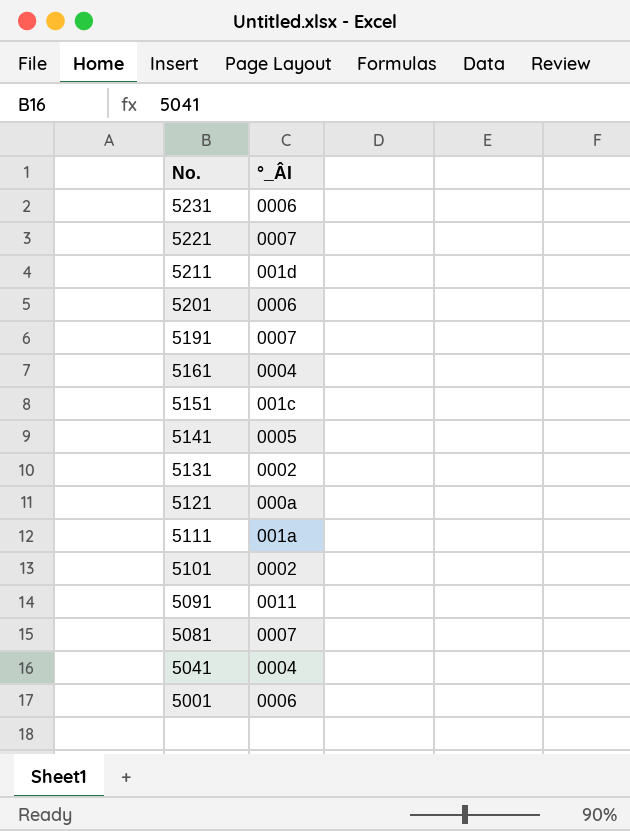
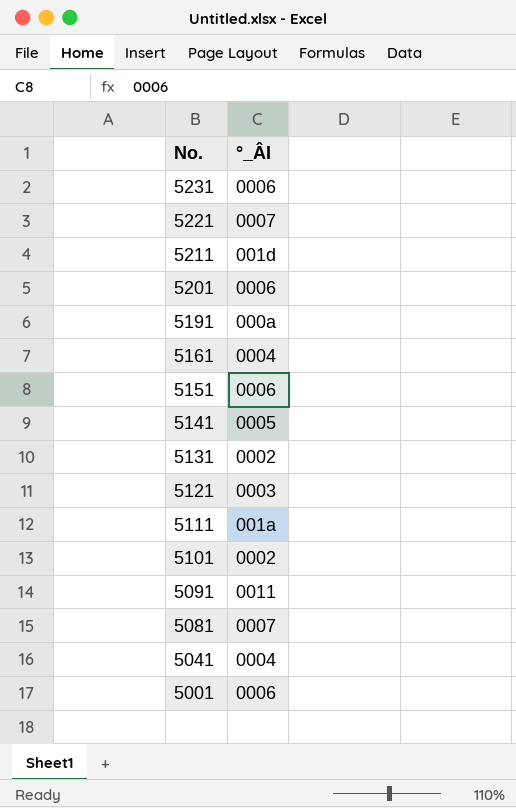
5191 | °_ÂI: 0007 -> 000a
5151 | °_ÂI: 001c -> 0006
5121 | °_ÂI: 000a -> 0003

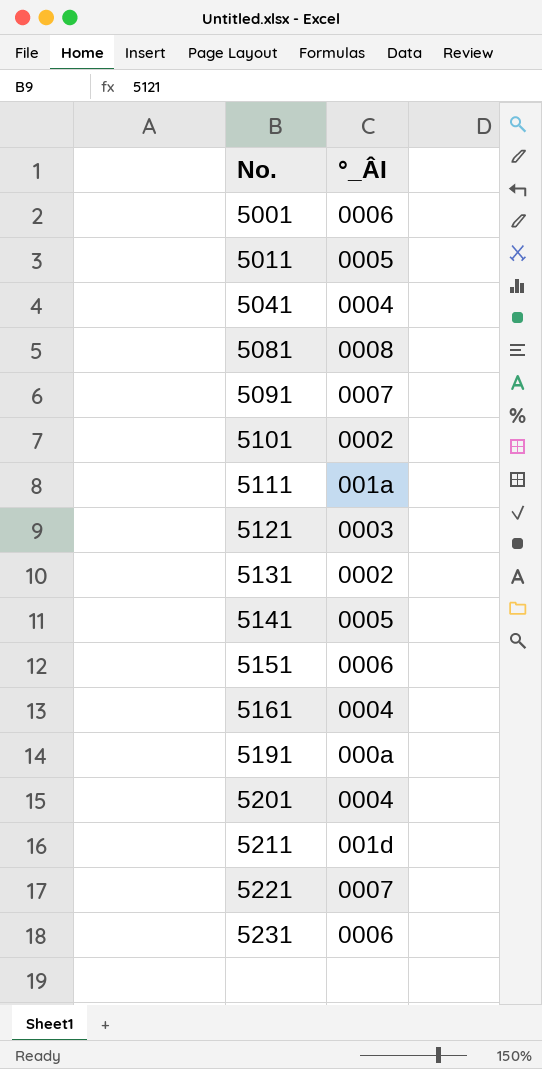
row order: No. descending -> No. ascending
row 5011: none -> 0005
5081 | °_ÂI: 0007 -> 0008
5091 | °_ÂI: 0011 -> 0007
5201 | °_ÂI: 0006 -> 0004

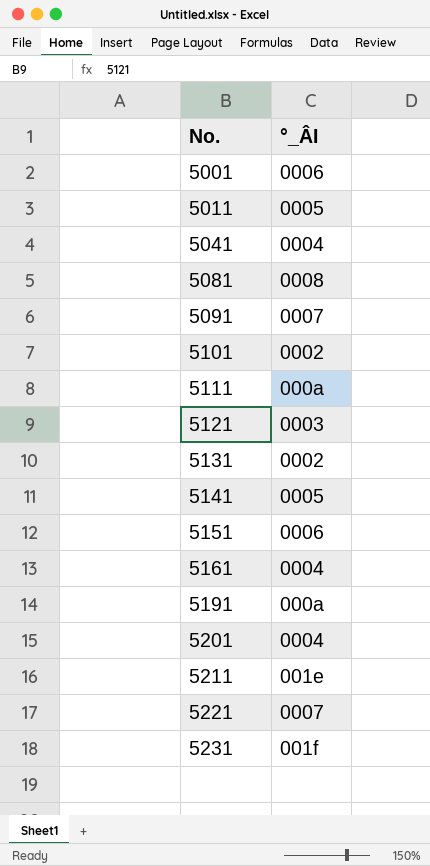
5111 | °_ÂI: 001a -> 000a
5211 | °_ÂI: 001d -> 001e
5231 | °_ÂI: 0006 -> 001f

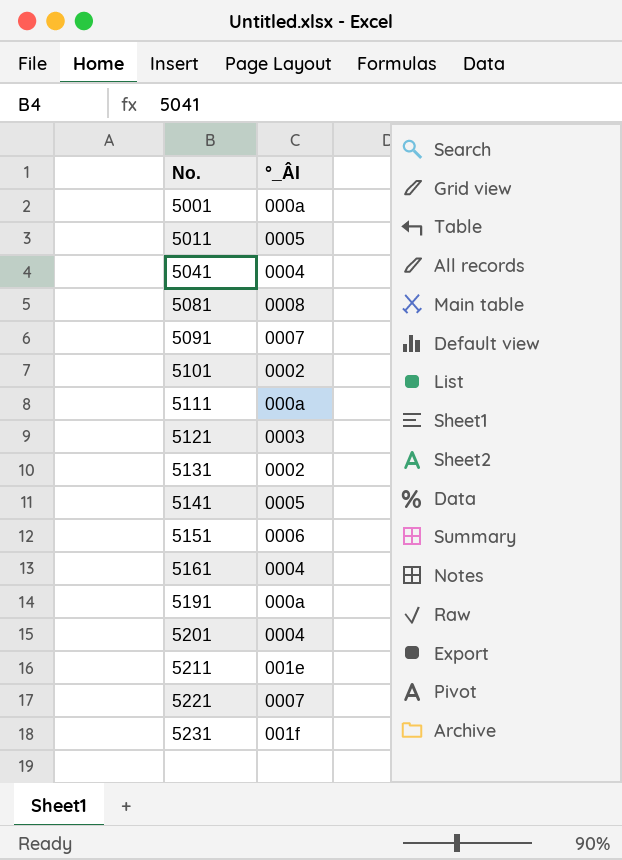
5001 | °_ÂI: 0006 -> 000a

